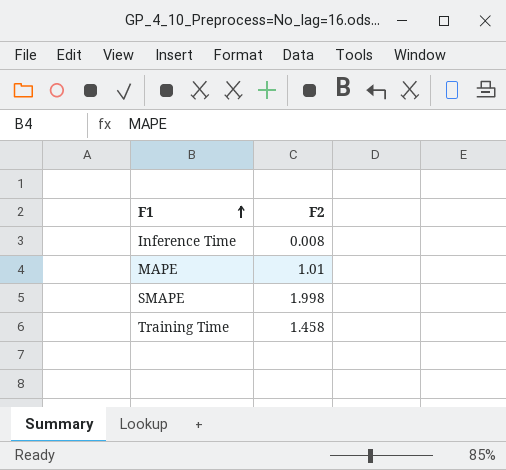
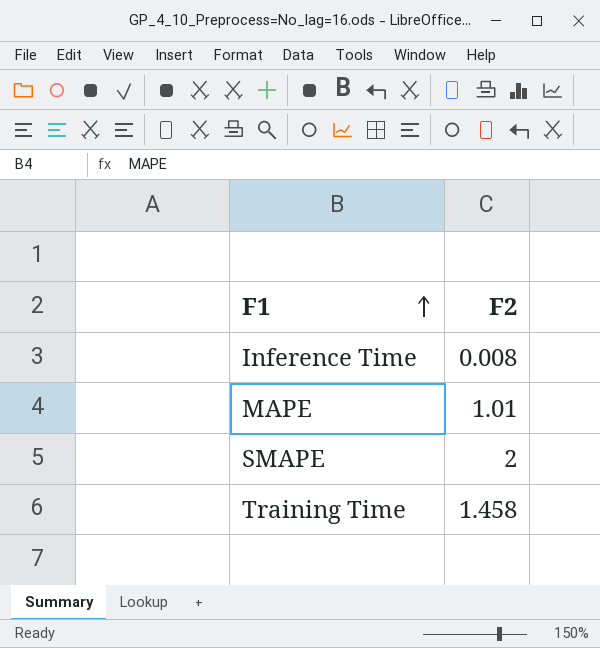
SMAPE | F2: 1.998 -> 2

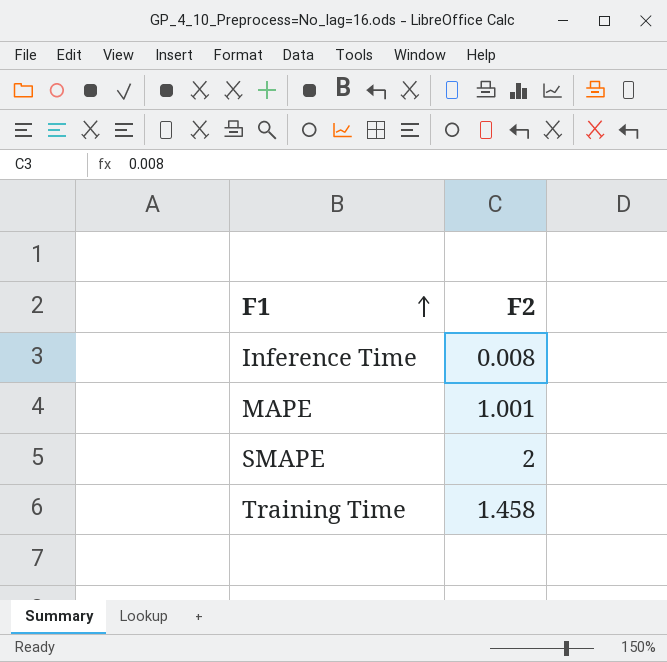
MAPE | F2: 1.01 -> 1.001

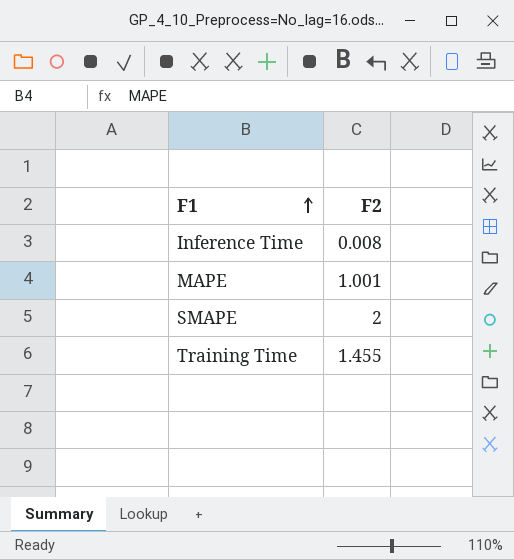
Training Time | F2: 1.458 -> 1.455

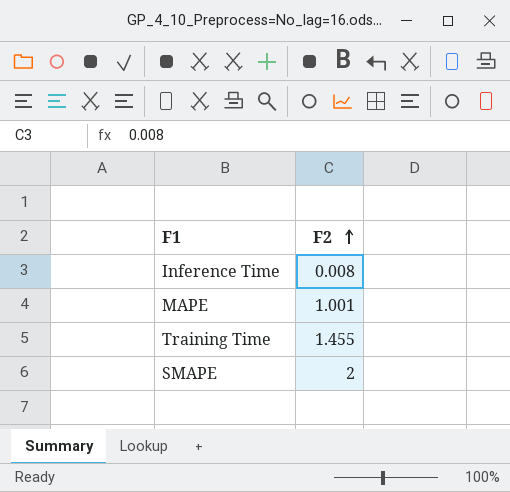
row order: F1 ascending -> F2 ascending

